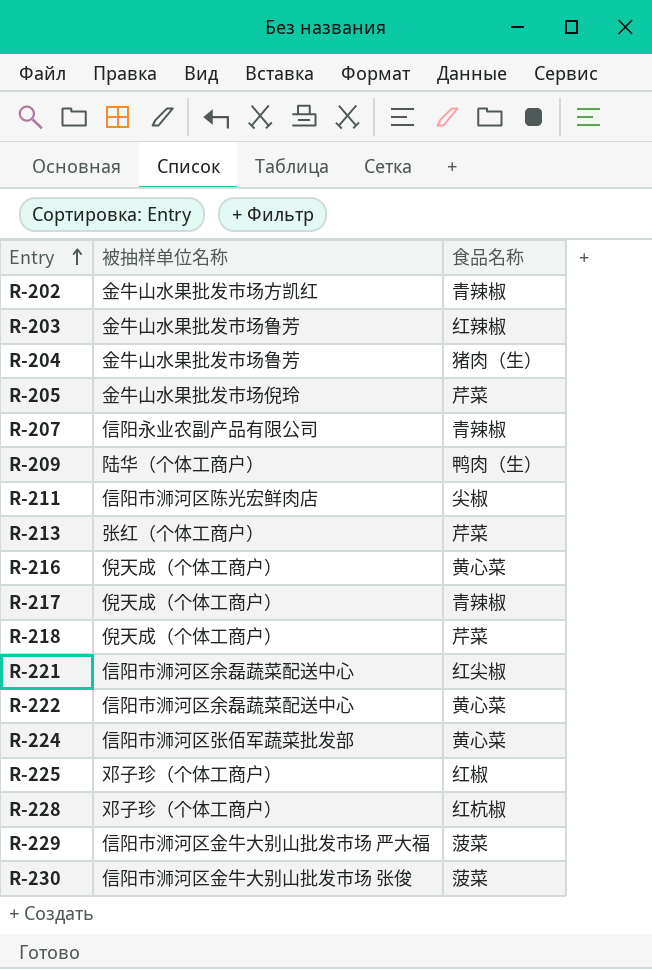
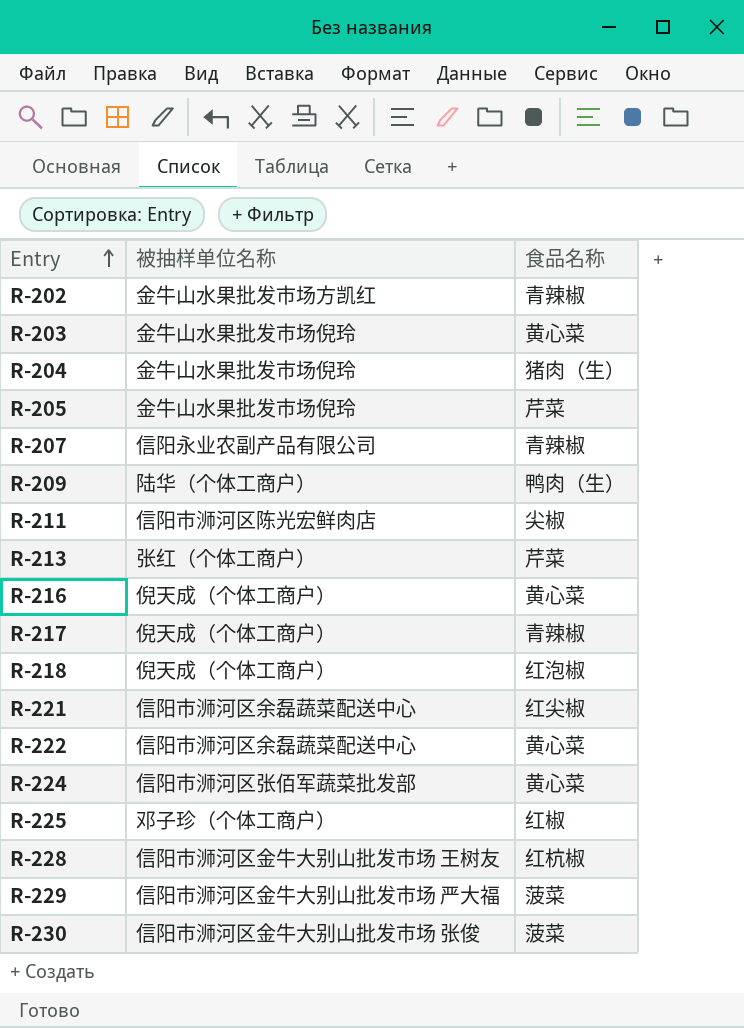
R-203 | 被抽样单位名称: 金牛山水果批发市场鲁芳 -> 金牛山水果批发市场倪玲
R-203 | 食品名称: 红辣椒 -> 黄心菜
R-204 | 被抽样单位名称: 金牛山水果批发市场鲁芳 -> 金牛山水果批发市场倪玲
R-218 | 食品名称: 芹菜 -> 红泡椒
R-228 | 被抽样单位名称: 邓子珍（个体工商户） -> 信阳市浉河区金牛大别山批发市场 王树友

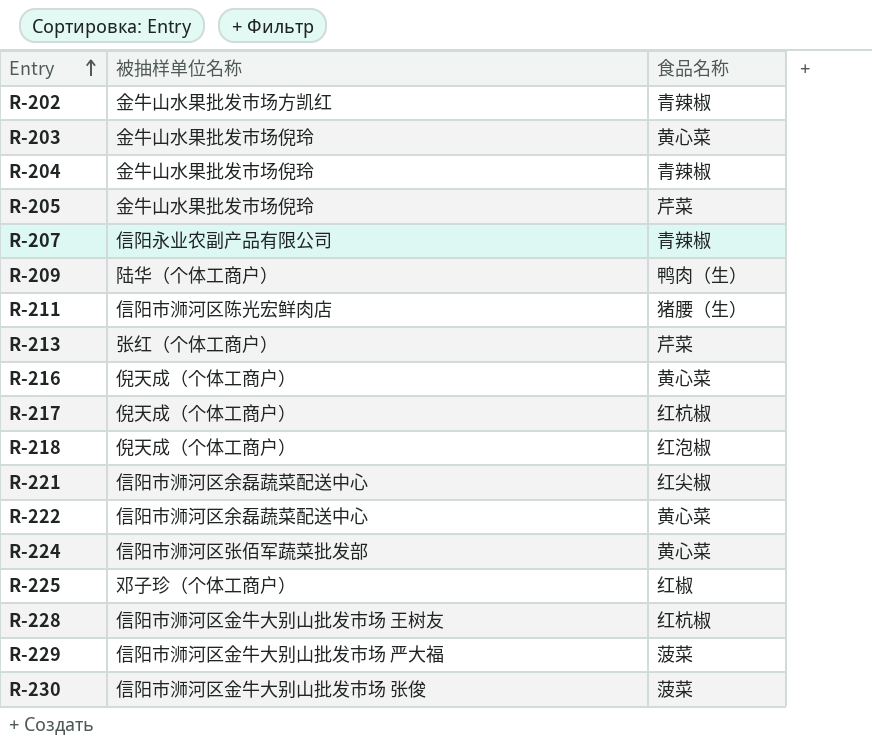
R-204 | 食品名称: 猪肉（生） -> 青辣椒
R-211 | 食品名称: 尖椒 -> 猪腰（生）
R-217 | 食品名称: 青辣椒 -> 红杭椒

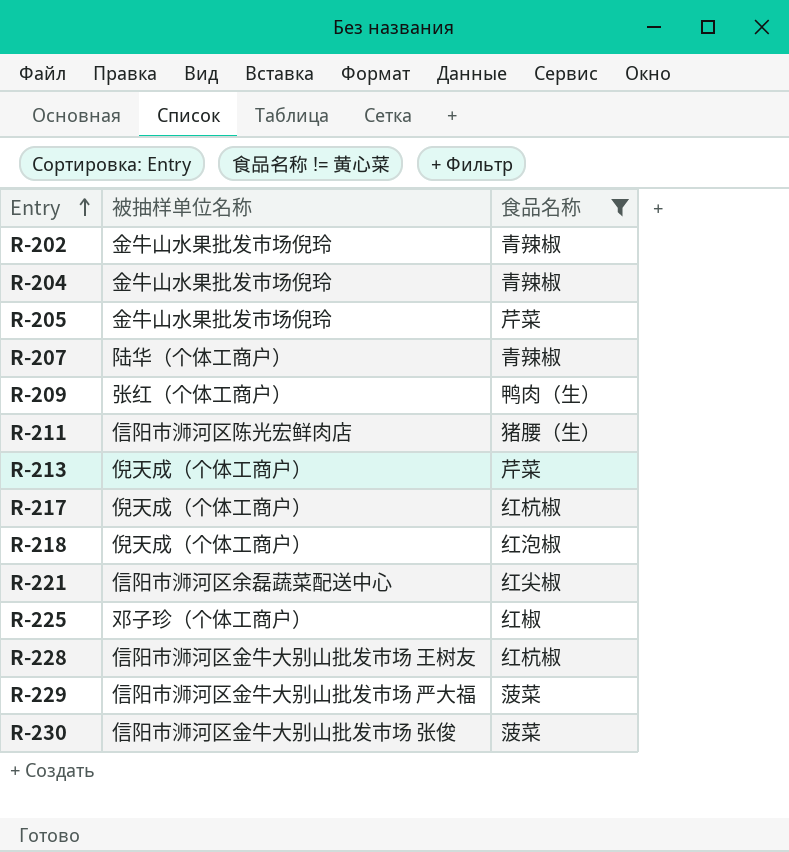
filter: none -> 食品名称 != 黄心菜
R-202 | 被抽样单位名称: 金牛山水果批发市场方凯红 -> 金牛山水果批发市场倪玲
R-207 | 被抽样单位名称: 信阳永业农副产品有限公司 -> 陆华（个体工商户）
R-209 | 被抽样单位名称: 陆华（个体工商户） -> 张红（个体工商户）
R-213 | 被抽样单位名称: 张红（个体工商户） -> 倪天成（个体工商户）

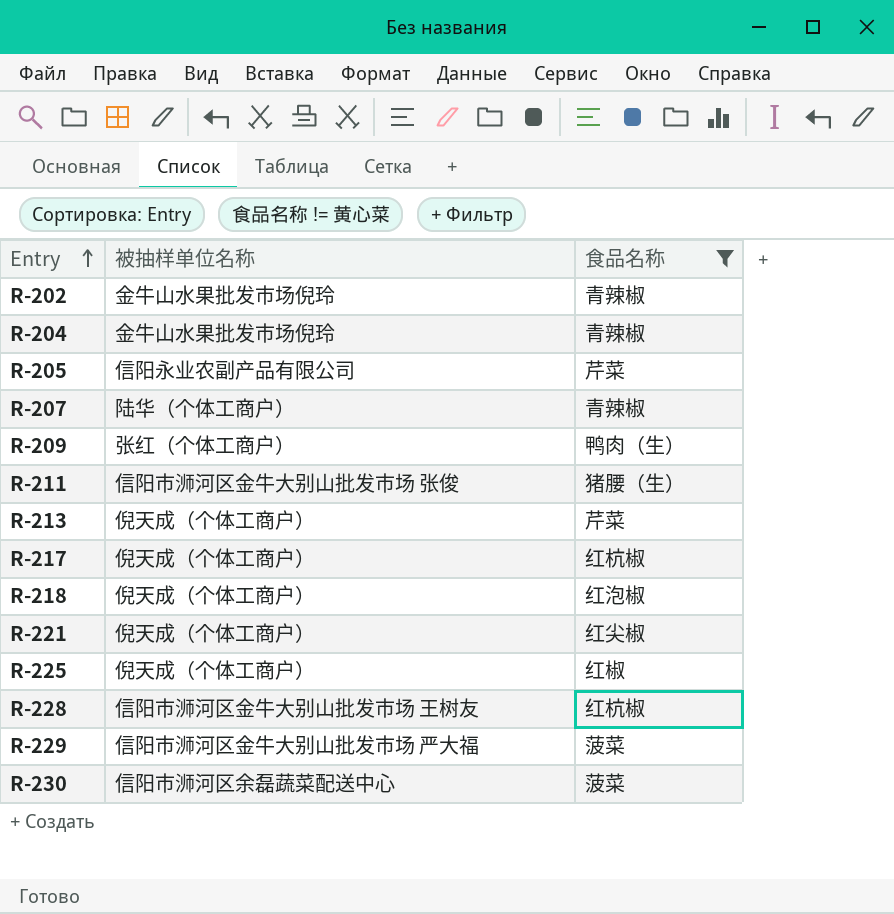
R-205 | 被抽样单位名称: 金牛山水果批发市场倪玲 -> 信阳永业农副产品有限公司
R-211 | 被抽样单位名称: 信阳市浉河区陈光宏鲜肉店 -> 信阳市浉河区金牛大别山批发市场 张俊
R-221 | 被抽样单位名称: 信阳市浉河区余磊蔬菜配送中心 -> 倪天成（个体工商户）
R-225 | 被抽样单位名称: 邓子珍（个体工商户） -> 倪天成（个体工商户）
R-230 | 被抽样单位名称: 信阳市浉河区金牛大别山批发市场 张俊 -> 信阳市浉河区余磊蔬菜配送中心

